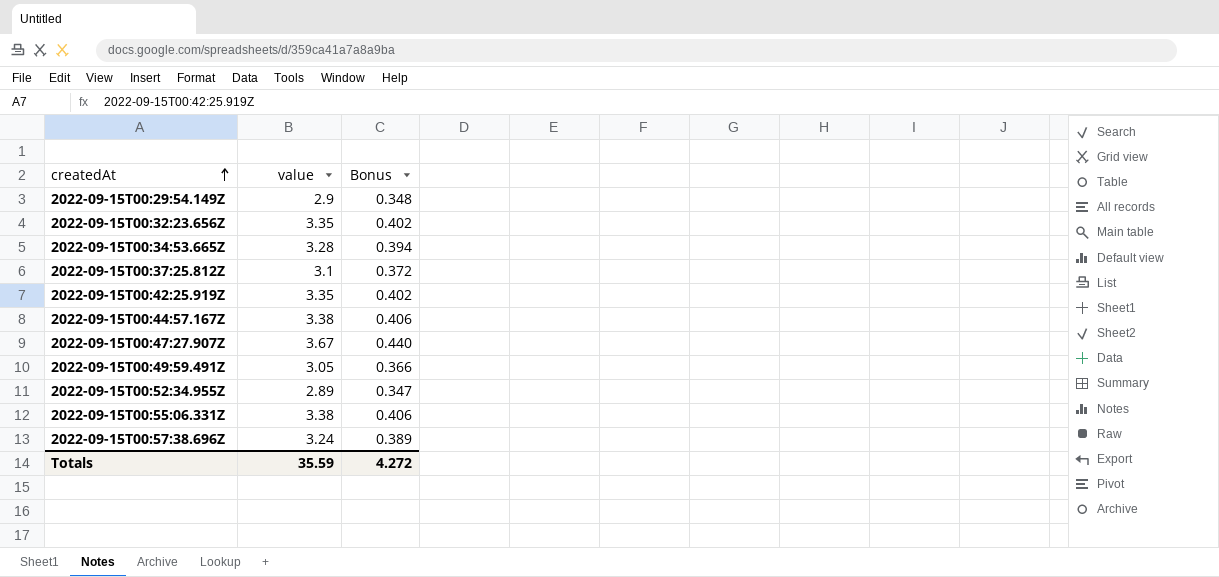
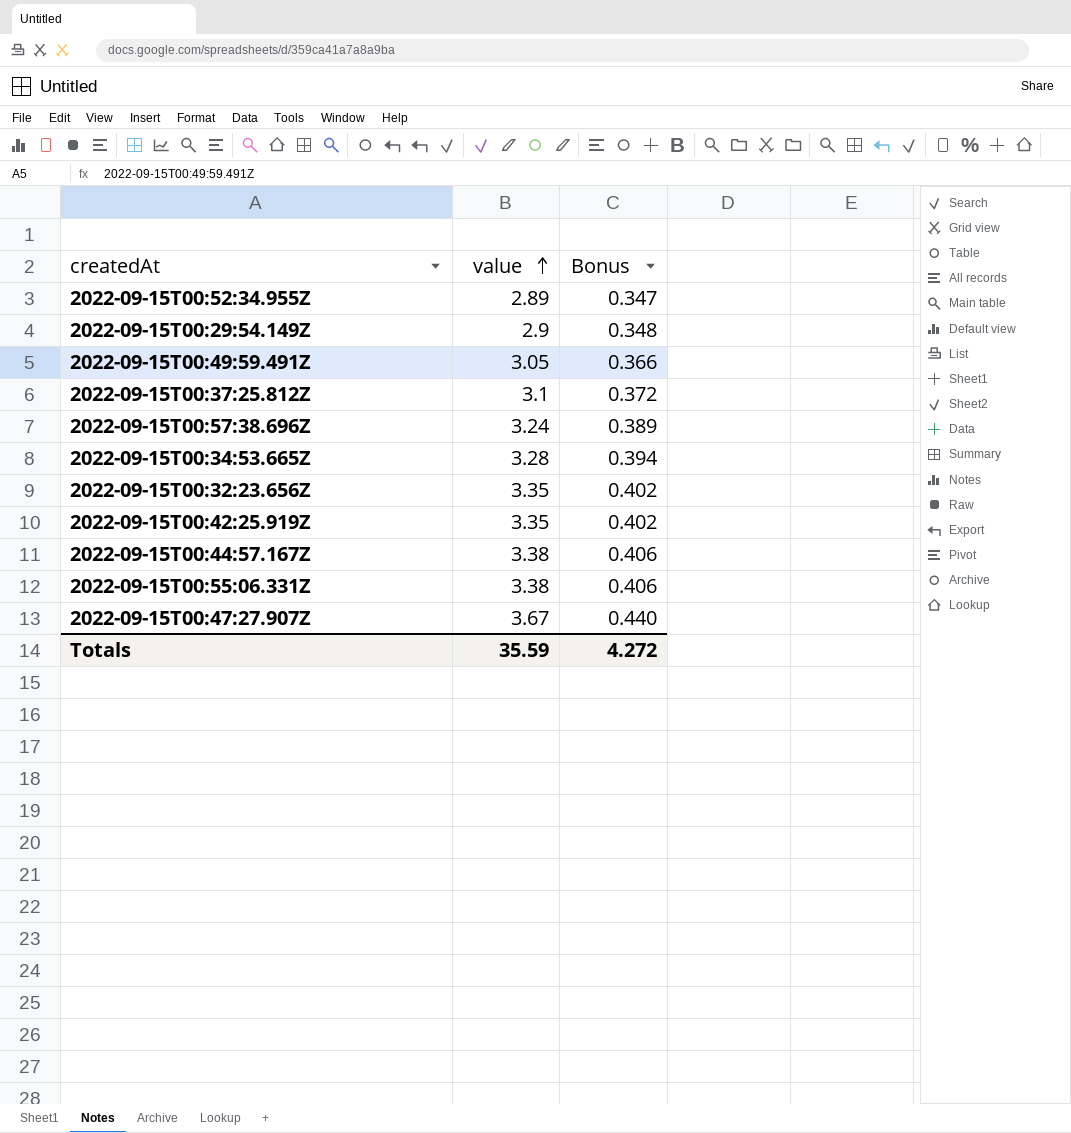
row order: createdAt ascending -> value ascending

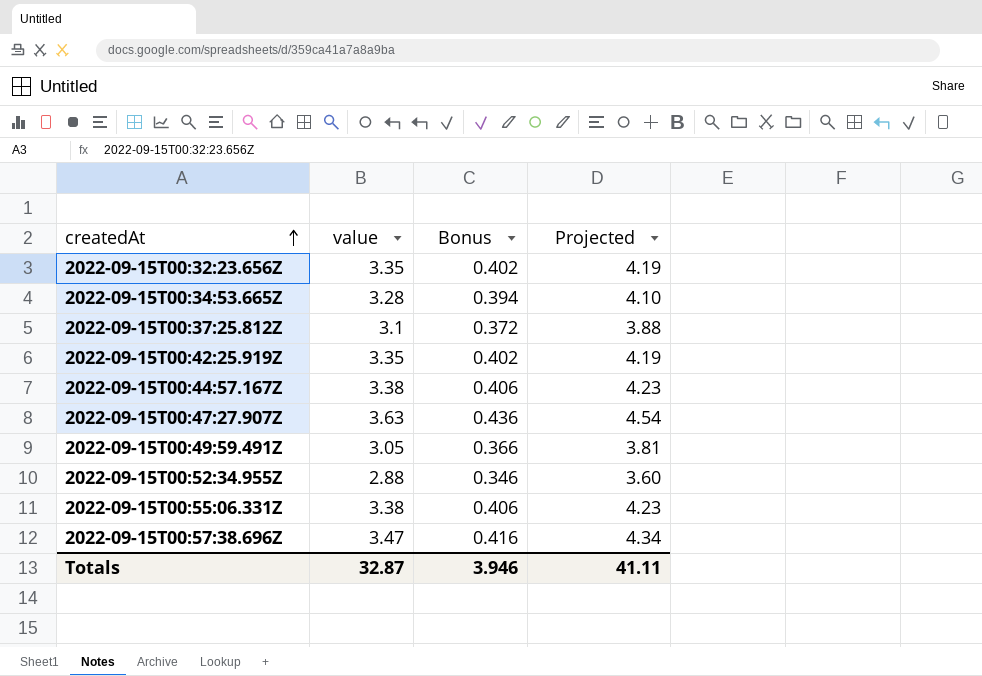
row order: value ascending -> createdAt ascending
column Projected | formula: none -> [value] * 1.25
row 2022-09-15T00:29:54.149Z: 2.9 | 0.348 -> none
2022-09-15T00:47:27.907Z | value: 3.67 -> 3.63
2022-09-15T00:47:27.907Z | Bonus: 0.440 -> 0.436
2022-09-15T00:52:34.955Z | value: 2.89 -> 2.88
2022-09-15T00:52:34.955Z | Bonus: 0.347 -> 0.346
2022-09-15T00:57:38.696Z | value: 3.24 -> 3.47
2022-09-15T00:57:38.696Z | Bonus: 0.389 -> 0.416
Totals | value: 35.59 -> 32.87
Totals | Bonus: 4.272 -> 3.946

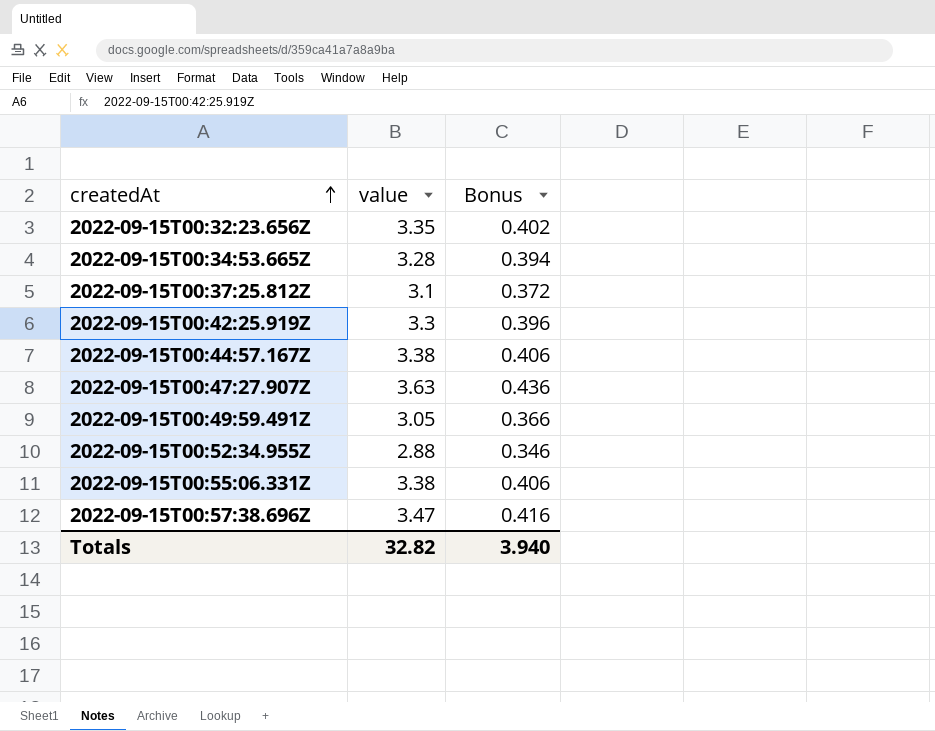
column Projected | formula: [value] * 1.25 -> none
2022-09-15T00:42:25.919Z | value: 3.35 -> 3.3
2022-09-15T00:42:25.919Z | Bonus: 0.402 -> 0.396
Totals | value: 32.87 -> 32.82
Totals | Bonus: 3.946 -> 3.940

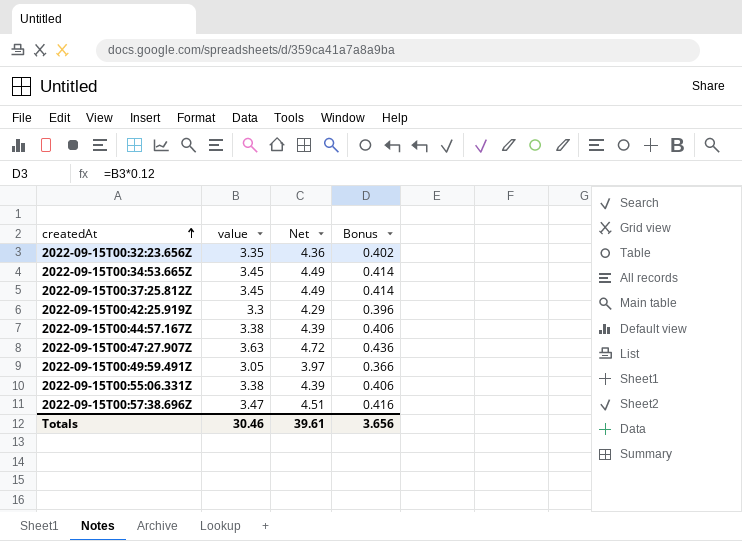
column Net | formula: none -> [value] * 1.3
row 2022-09-15T00:52:34.955Z: 2.88 | 0.346 -> none
2022-09-15T00:34:53.665Z | value: 3.28 -> 3.45
2022-09-15T00:34:53.665Z | Bonus: 0.394 -> 0.414
2022-09-15T00:37:25.812Z | value: 3.1 -> 3.45
2022-09-15T00:37:25.812Z | Bonus: 0.372 -> 0.414
Totals | value: 32.82 -> 30.46
Totals | Bonus: 3.940 -> 3.656

